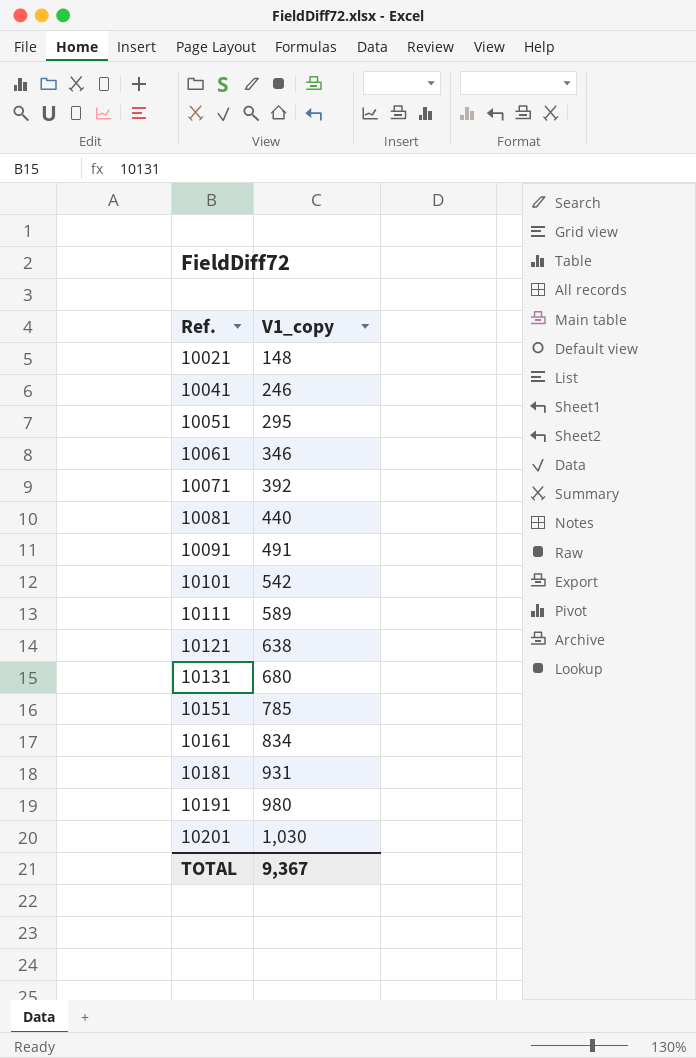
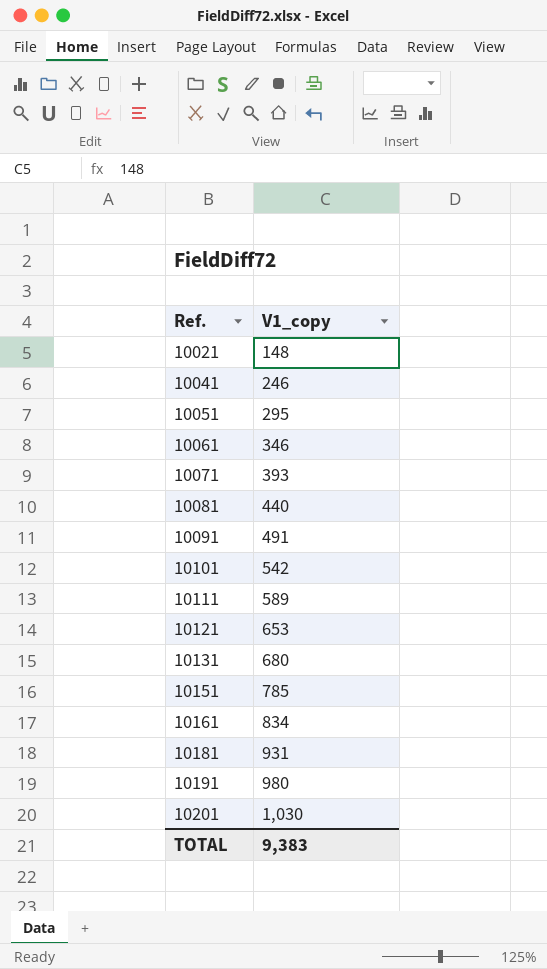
10071 | V1_copy: 392 -> 393
10121 | V1_copy: 638 -> 653
TOTAL | V1_copy: 9,367 -> 9,383

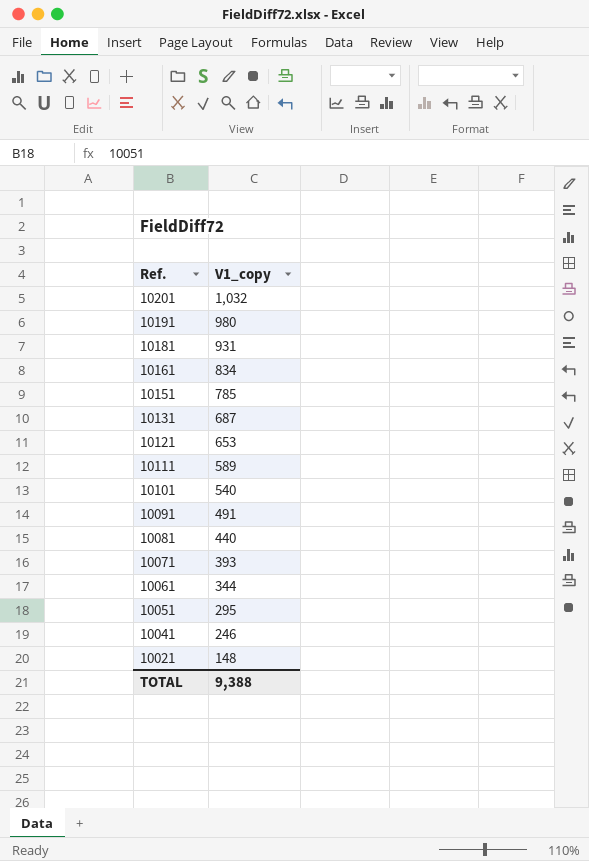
row order: Ref. ascending -> Ref. descending
10201 | V1_copy: 1,030 -> 1,032
10131 | V1_copy: 680 -> 687
10101 | V1_copy: 542 -> 540
10061 | V1_copy: 346 -> 344
TOTAL | V1_copy: 9,383 -> 9,388

